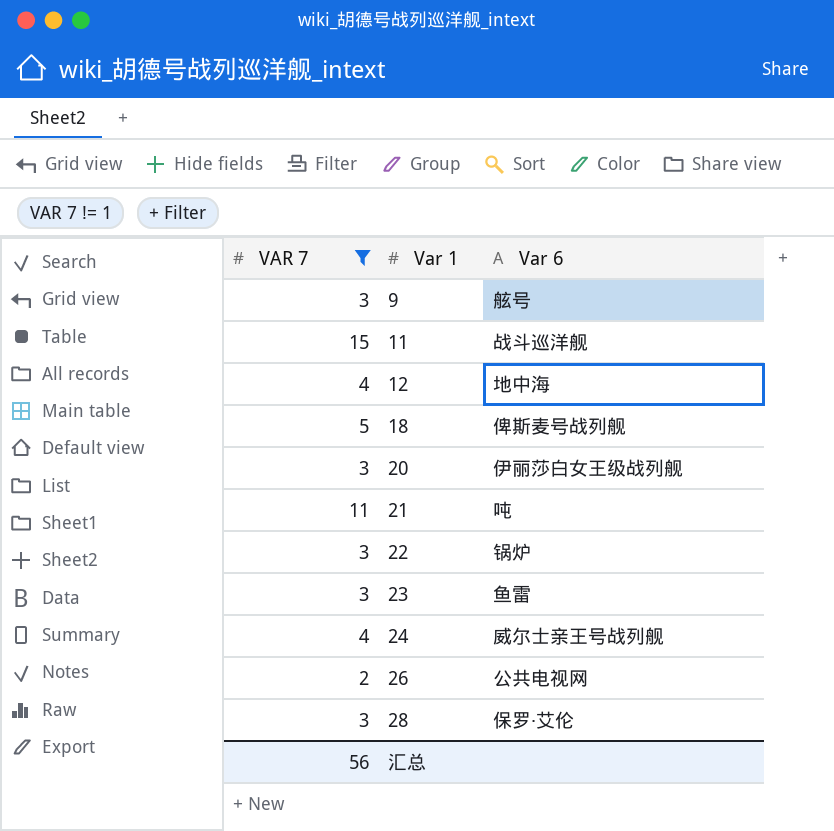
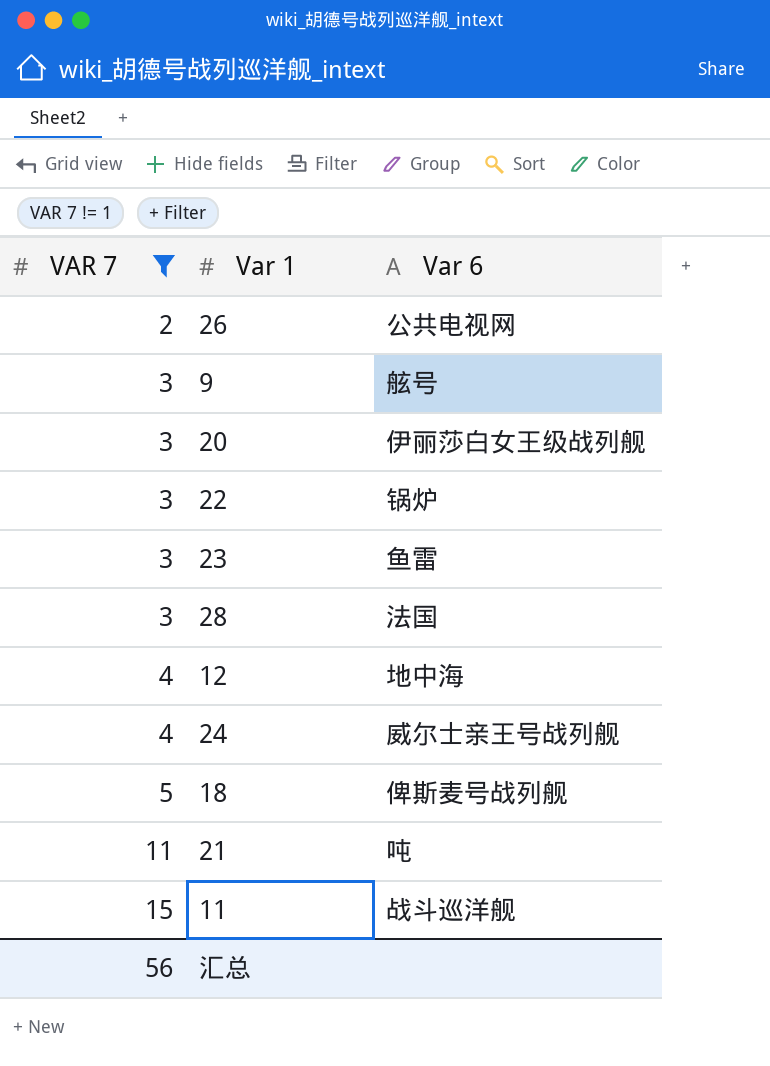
row order: Var 1 ascending -> VAR 7 ascending
28 | Var 6: 保罗·艾伦 -> 法国

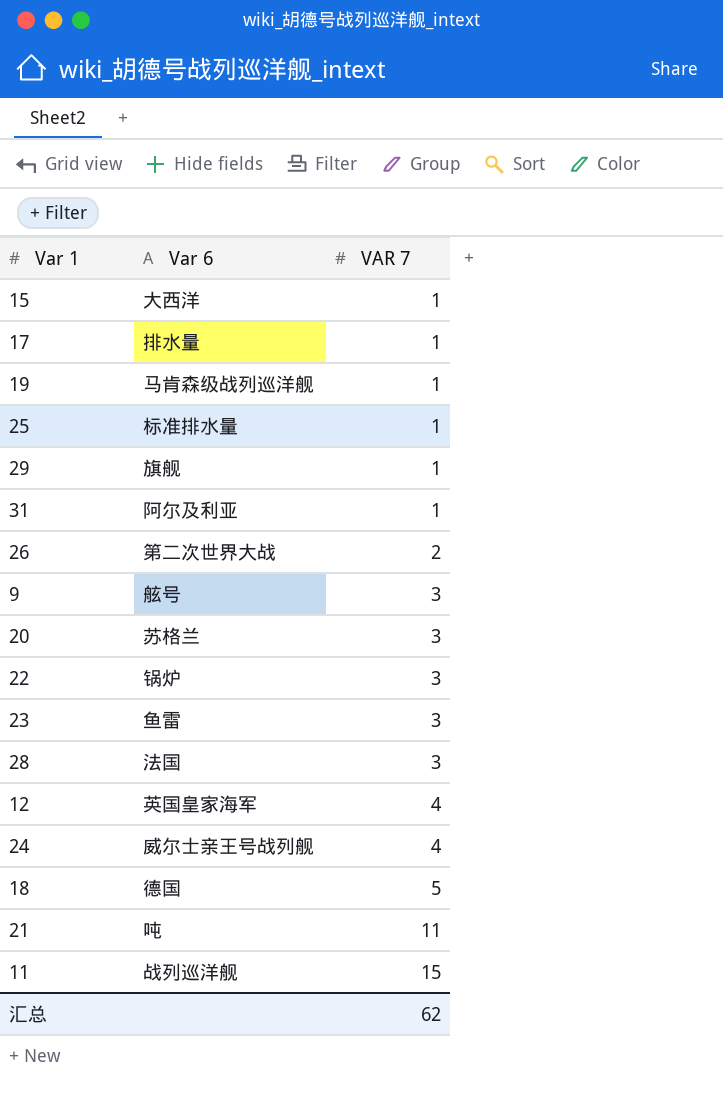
filter: VAR 7 != 1 -> none
column VAR 7 | position: 1 -> 3
26 | Var 6: 公共电视网 -> 第二次世界大战
20 | Var 6: 伊丽莎白女王级战列舰 -> 苏格兰
12 | Var 6: 地中海 -> 英国皇家海军
18 | Var 6: 俾斯麦号战列舰 -> 德国
11 | Var 6: 战斗巡洋舰 -> 战列巡洋舰
汇总 | VAR 7: 56 -> 62

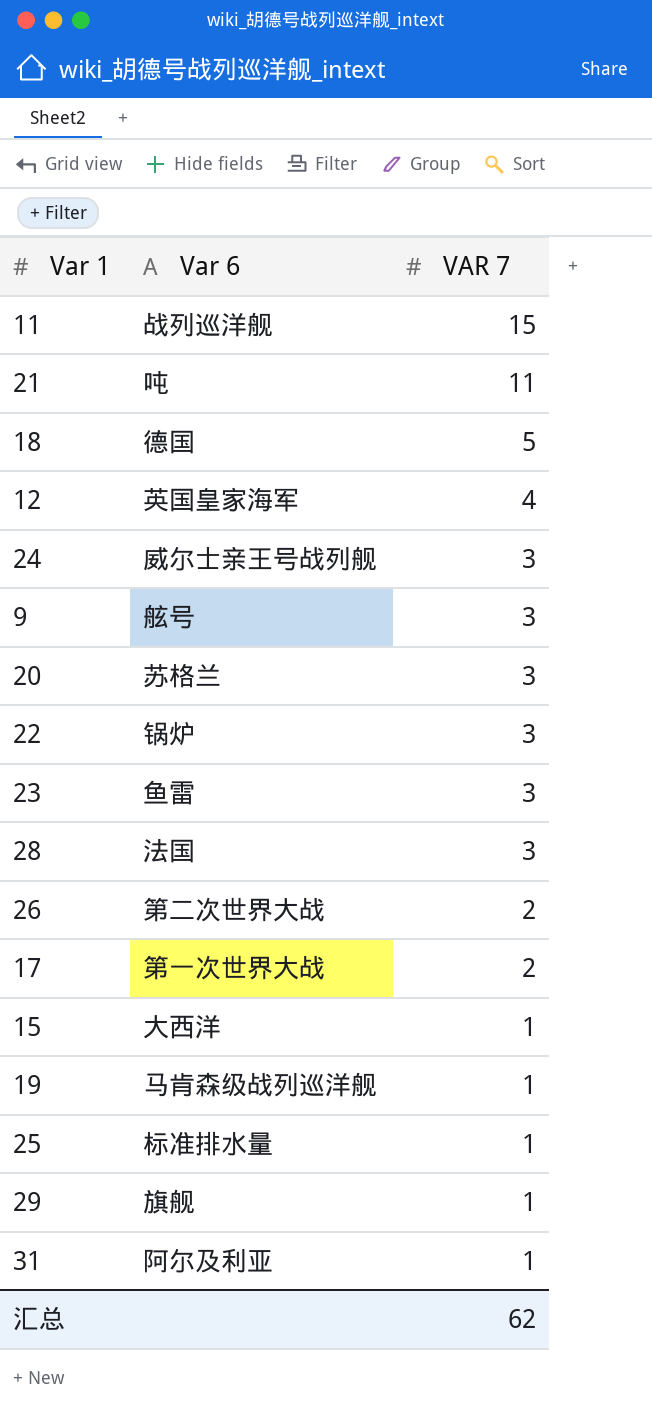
row order: VAR 7 ascending -> VAR 7 descending
24 | VAR 7: 4 -> 3
17 | Var 6: 排水量 -> 第一次世界大战
17 | VAR 7: 1 -> 2

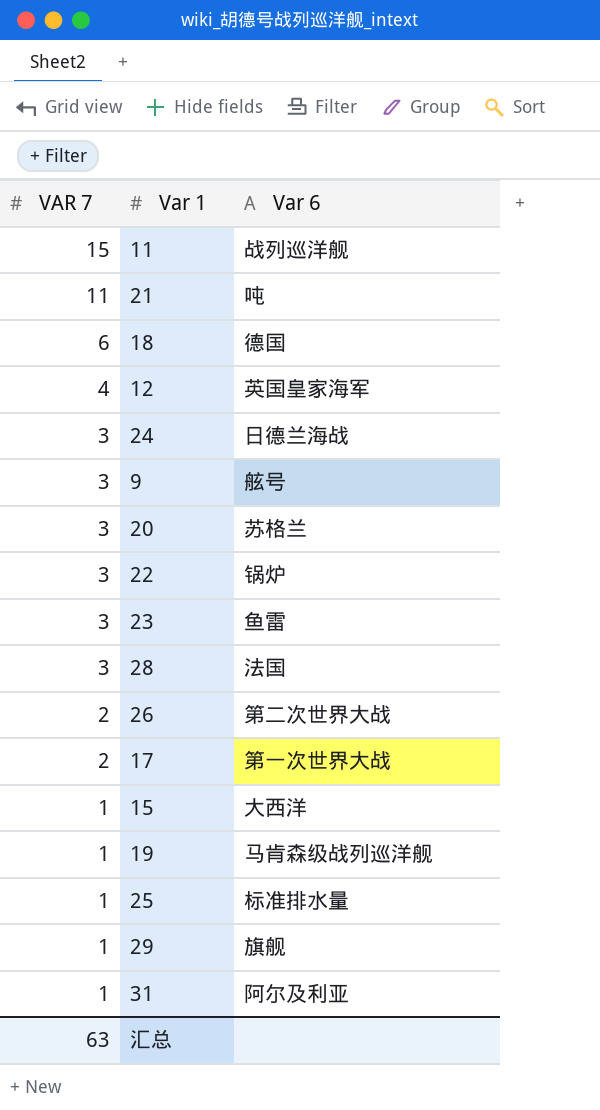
column VAR 7 | position: 3 -> 1
18 | VAR 7: 5 -> 6
24 | Var 6: 威尔士亲王号战列舰 -> 日德兰海战
汇总 | VAR 7: 62 -> 63

